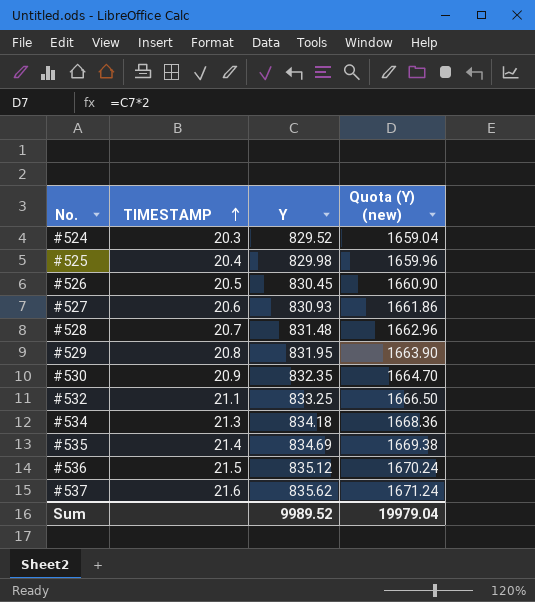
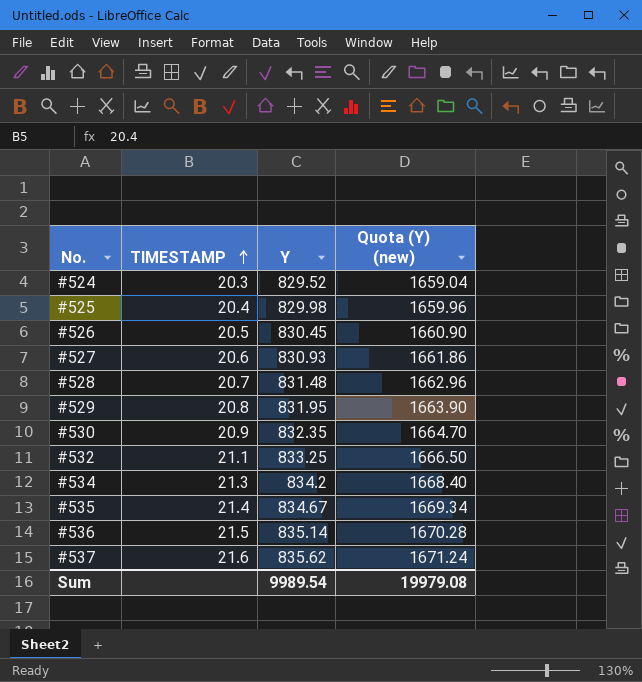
#534 | Y: 834.18 -> 834.2
#534 | Quota (Y) (new): 1668.36 -> 1668.40
#535 | Y: 834.69 -> 834.67
#535 | Quota (Y) (new): 1669.38 -> 1669.34
#536 | Y: 835.12 -> 835.14
#536 | Quota (Y) (new): 1670.24 -> 1670.28
Sum | Y: 9989.52 -> 9989.54
Sum | Quota (Y) (new): 19979.04 -> 19979.08

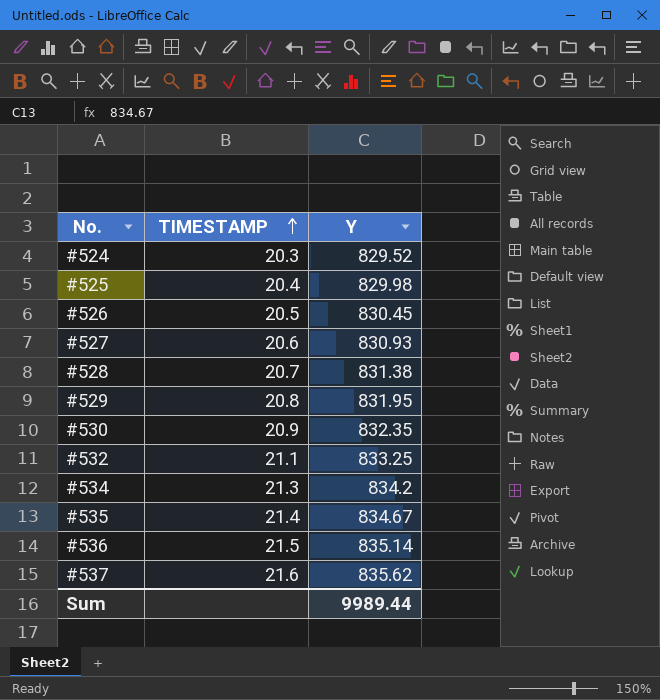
column Quota (Y) (new) | formula: [Y] * 2 -> none
#528 | Y: 831.48 -> 831.38
Sum | Y: 9989.54 -> 9989.44

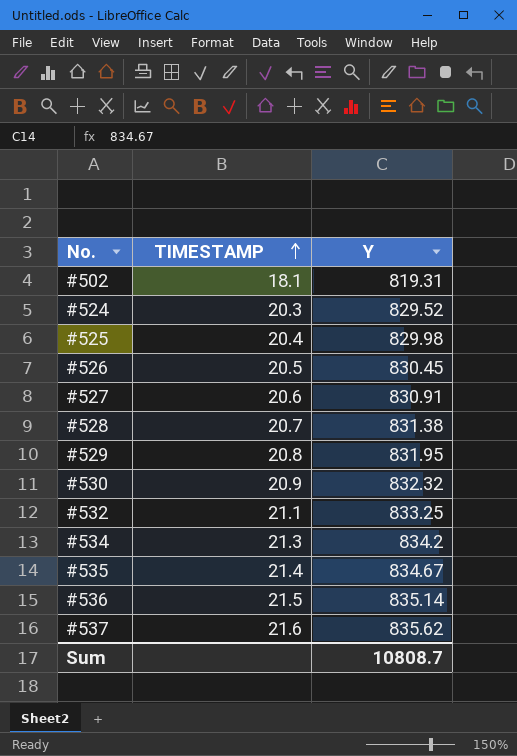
row #502: none -> 18.1 | 819.31
#527 | Y: 830.93 -> 830.91
#530 | Y: 832.35 -> 832.32
Sum | Y: 9989.44 -> 10808.7

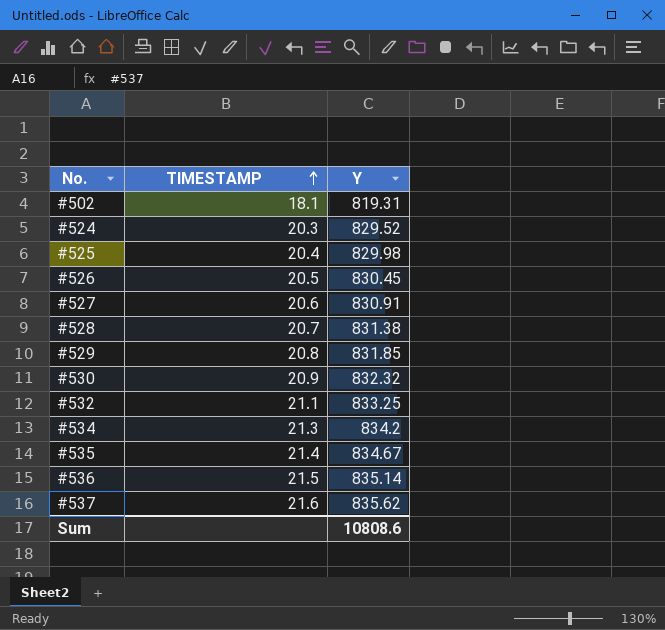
#529 | Y: 831.95 -> 831.85
Sum | Y: 10808.7 -> 10808.6

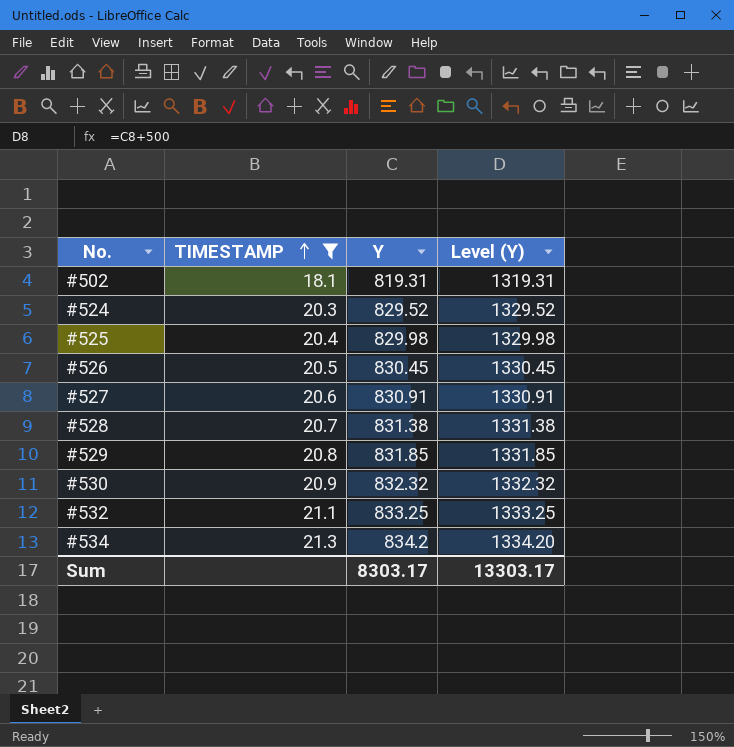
filter: none -> TIMESTAMP <= 21.3
column Level (Y) | formula: none -> [Y] + 500
Sum | Y: 10808.6 -> 8303.17

